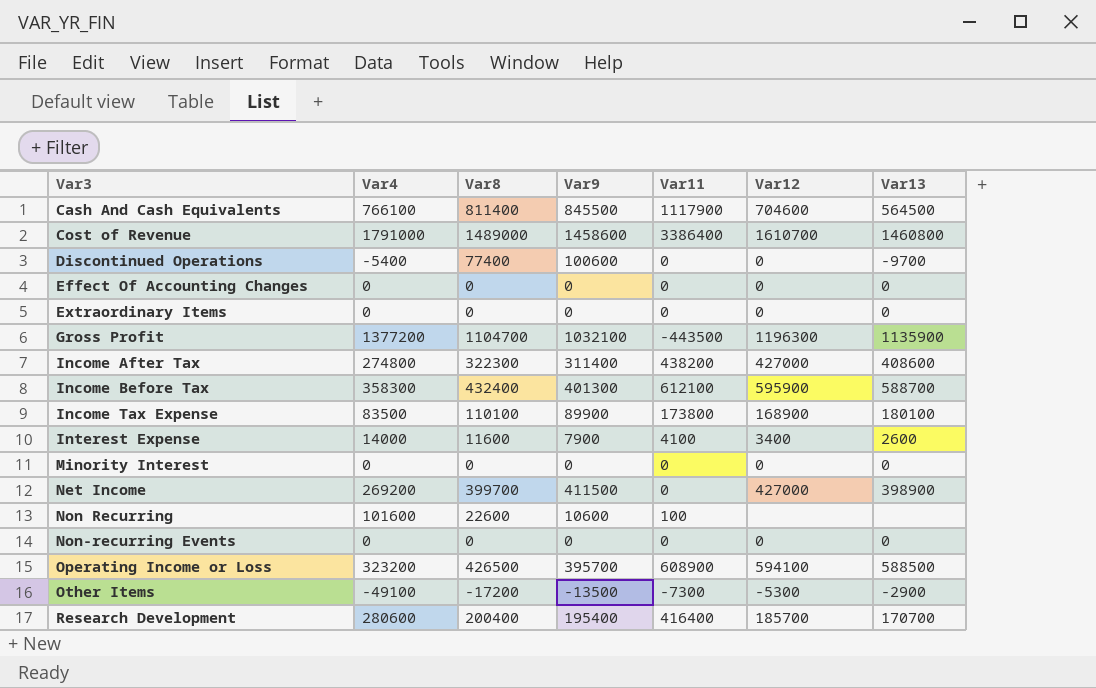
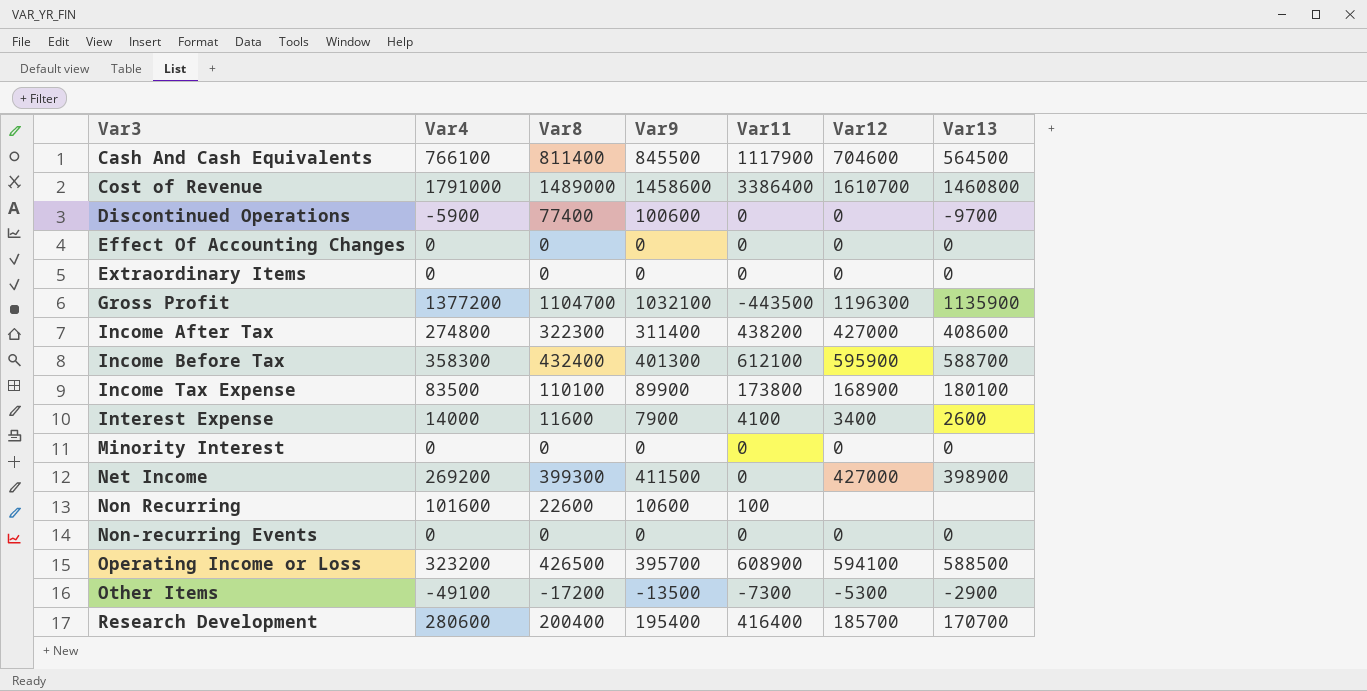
Discontinued Operations | Var4: -5400 -> -5900
Net Income | Var8: 399700 -> 399300

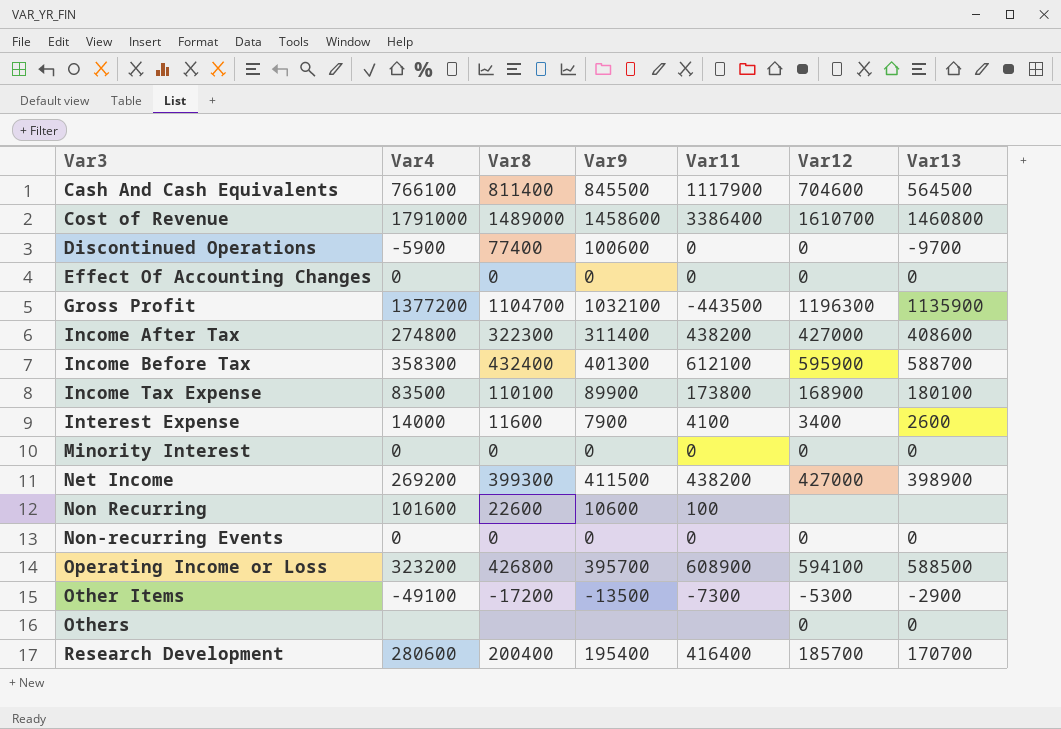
row Extraordinary Items: 0 | 0 | 0 | 0 | 0 | 0 -> none
Net Income | Var11: 0 -> 438200
Operating Income or Loss | Var8: 426500 -> 426800
row Others: none -> none | none | none | none | 0 | 0

